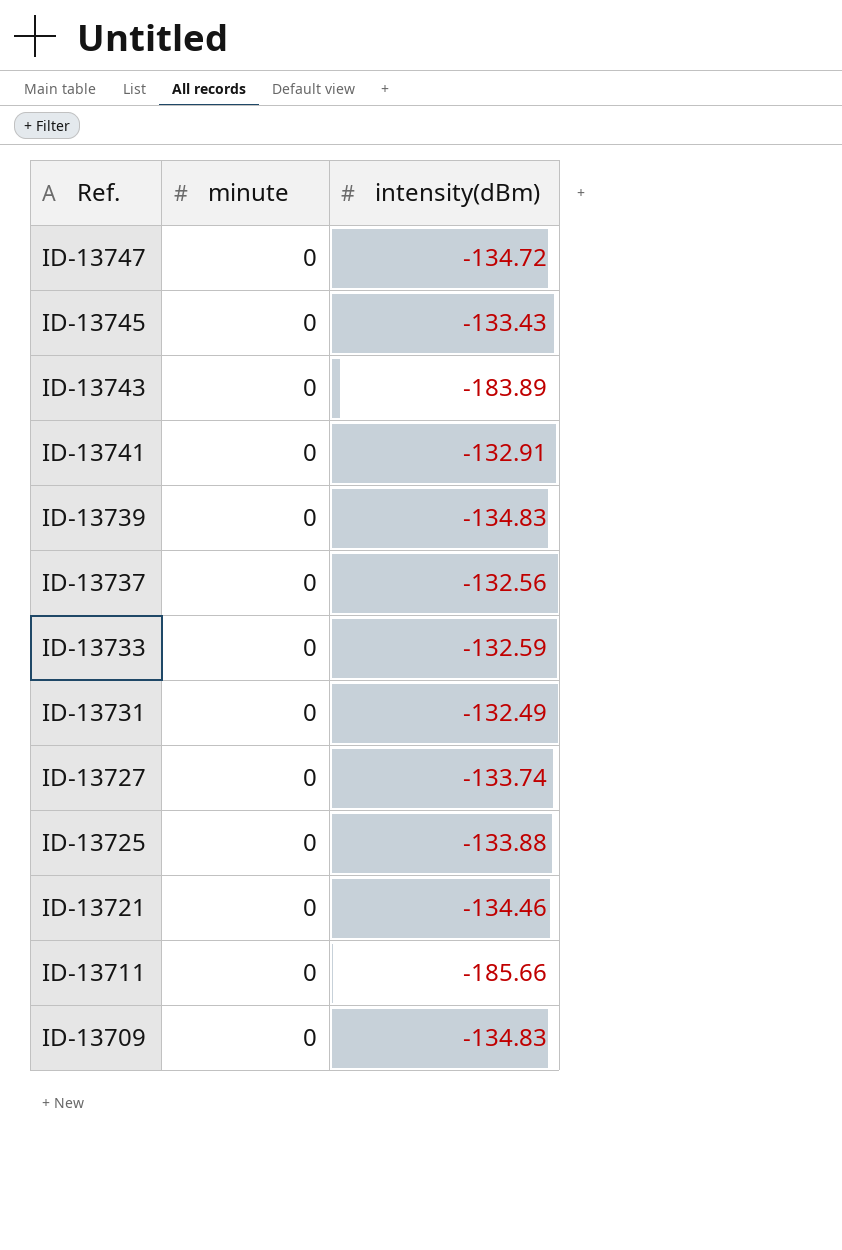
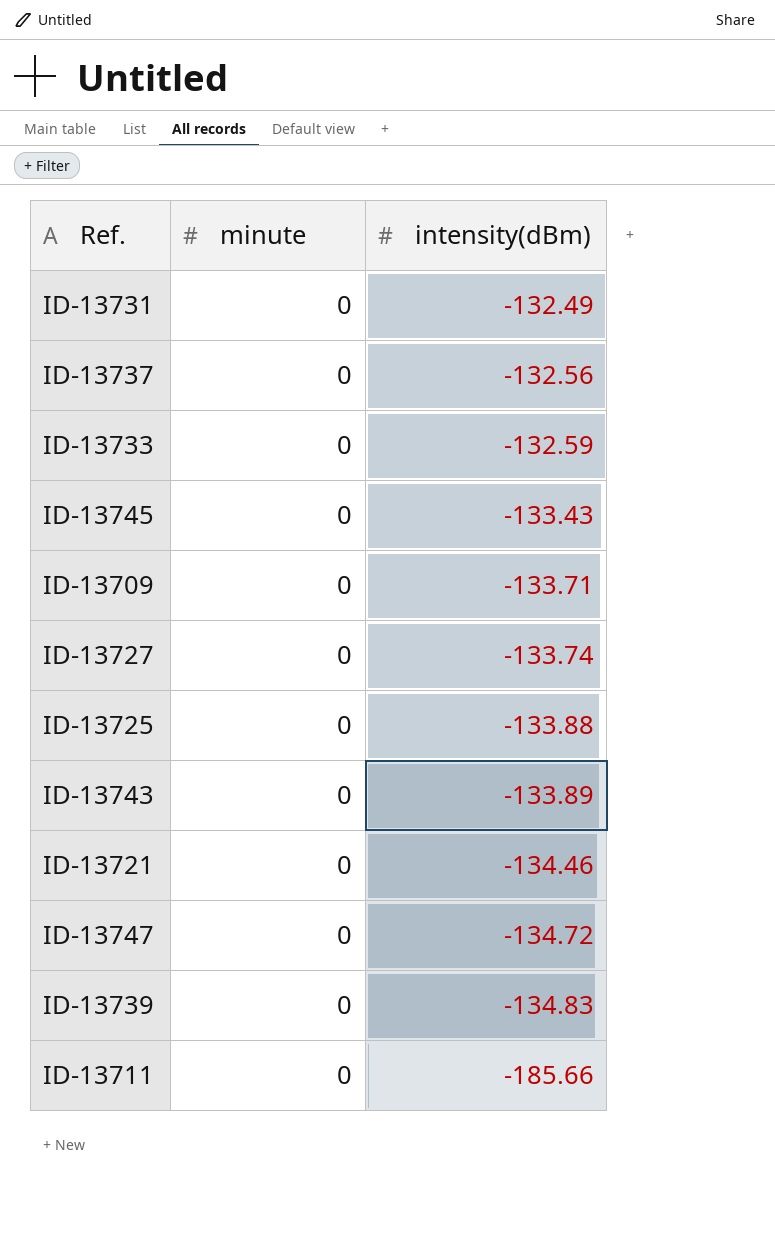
row order: Ref. descending -> intensity(dBm) descending
row ID-13741: 0 | -132.91 -> none
ID-13709 | intensity(dBm): -134.83 -> -133.71
ID-13743 | intensity(dBm): -183.89 -> -133.89

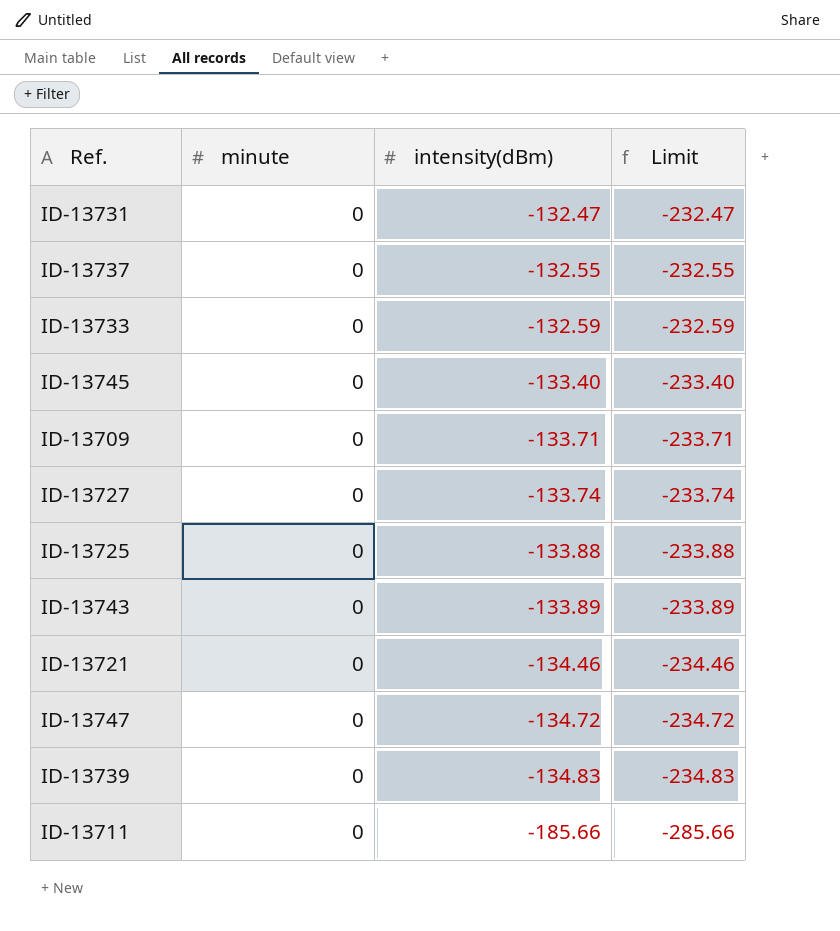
column Limit | formula: none -> [intensity(dBm)] - 100
ID-13731 | intensity(dBm): -132.49 -> -132.47
ID-13737 | intensity(dBm): -132.56 -> -132.55
ID-13745 | intensity(dBm): -133.43 -> -133.40

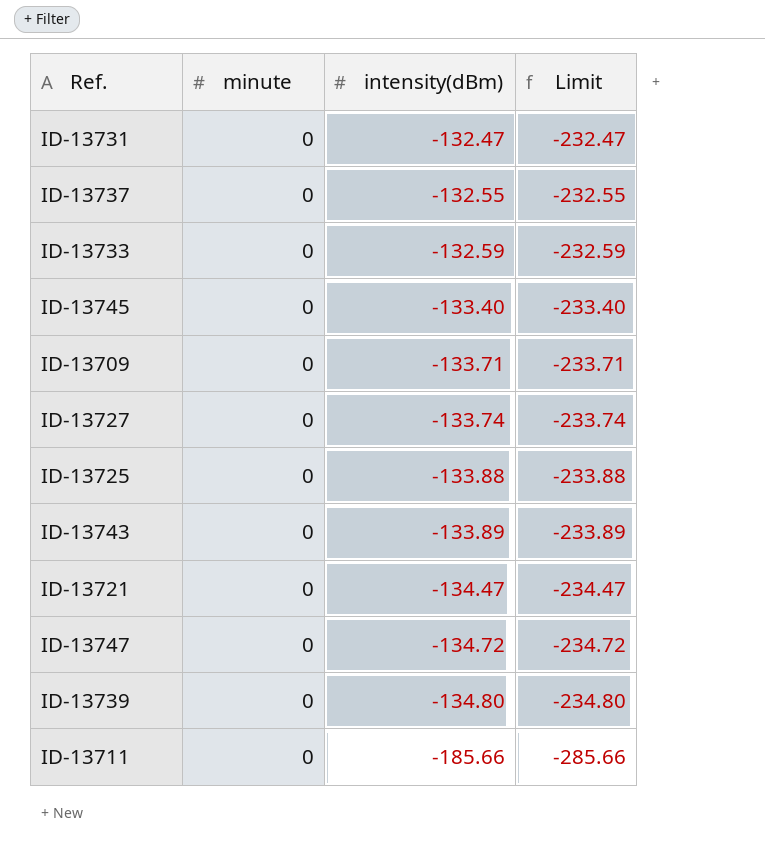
ID-13721 | intensity(dBm): -134.46 -> -134.47
ID-13721 | Limit: -234.46 -> -234.47
ID-13739 | intensity(dBm): -134.83 -> -134.80
ID-13739 | Limit: -234.83 -> -234.80

